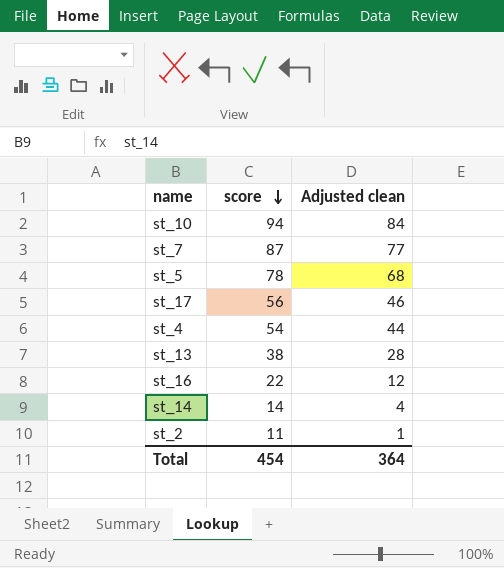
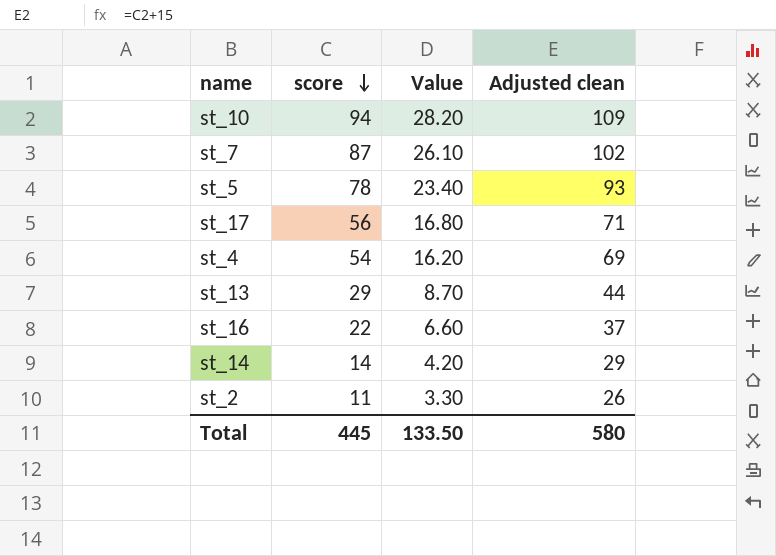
column Value | formula: none -> [score] * 0.3
column Adjusted clean | formula: [score] - 10 -> [score] + 15
st_13 | score: 38 -> 29
Total | score: 454 -> 445
Total | Adjusted clean: 364 -> 580

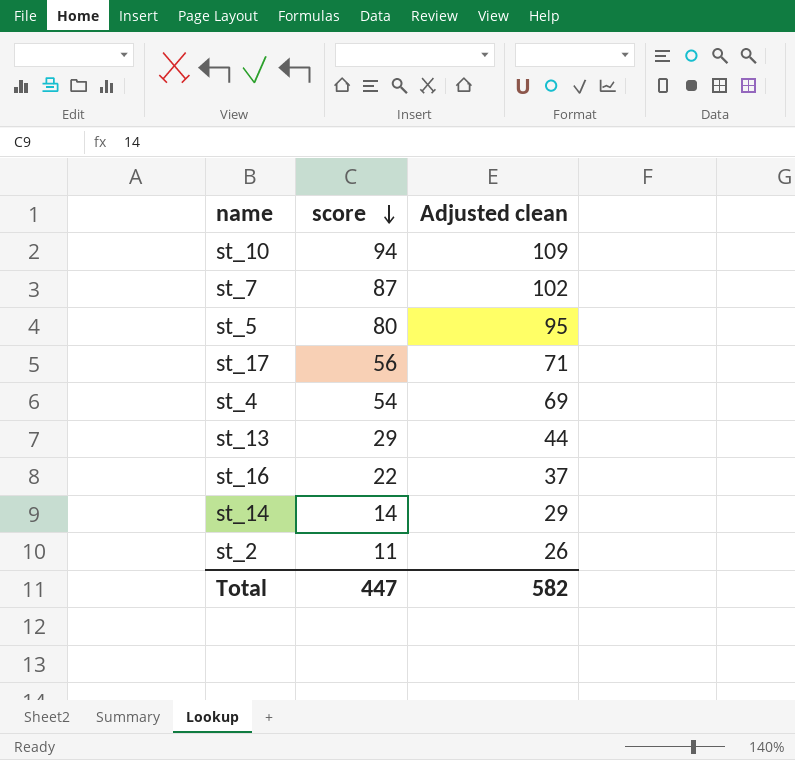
column Value | formula: [score] * 0.3 -> none
st_5 | score: 78 -> 80
st_5 | Adjusted clean: 93 -> 95
Total | score: 445 -> 447
Total | Adjusted clean: 580 -> 582

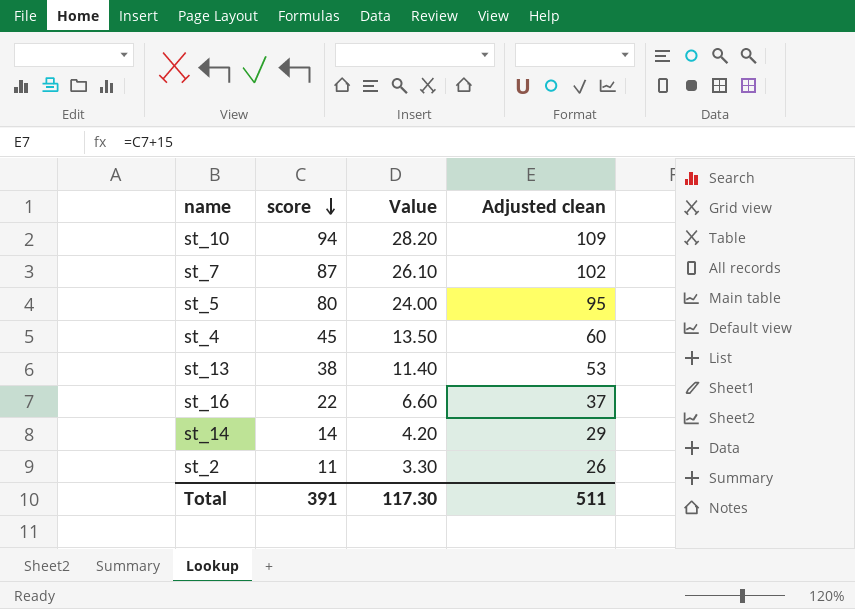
column Value | formula: none -> [score] * 0.3
row st_17: 56 | 71 -> none
st_4 | score: 54 -> 45
st_4 | Adjusted clean: 69 -> 60
st_13 | score: 29 -> 38
st_13 | Adjusted clean: 44 -> 53
Total | score: 447 -> 391
Total | Adjusted clean: 582 -> 511

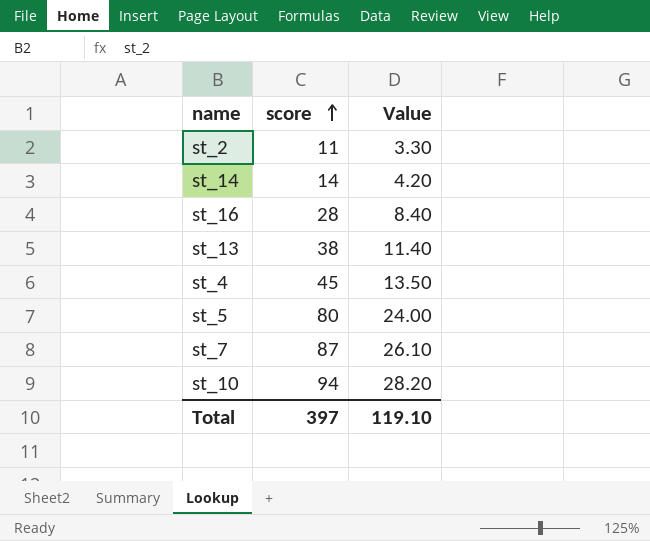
row order: score descending -> score ascending
column Adjusted clean | formula: [score] + 15 -> none
st_16 | score: 22 -> 28
st_16 | Value: 6.60 -> 8.40
Total | score: 391 -> 397
Total | Value: 117.30 -> 119.10

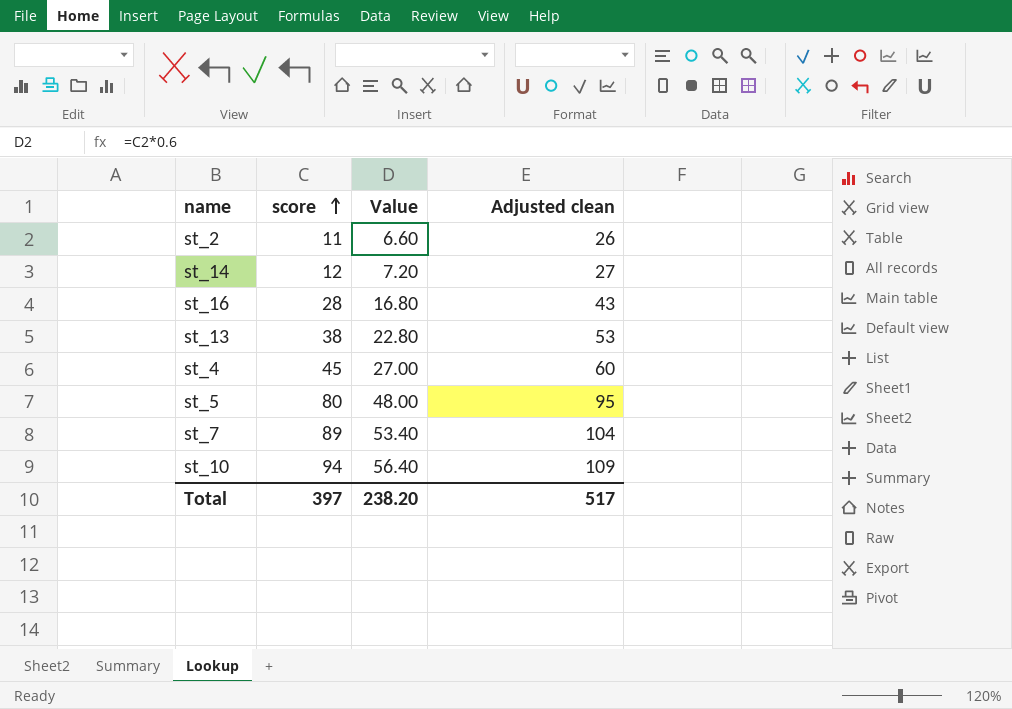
column Value | formula: [score] * 0.3 -> [score] * 0.6
column Adjusted clean | formula: none -> [score] + 15
st_14 | score: 14 -> 12
st_7 | score: 87 -> 89
Total | Value: 119.10 -> 238.20

